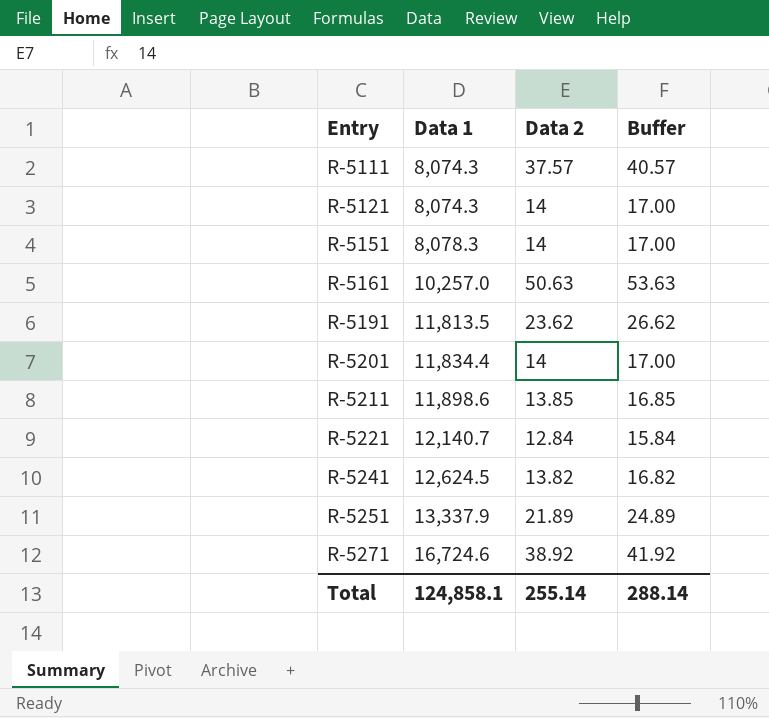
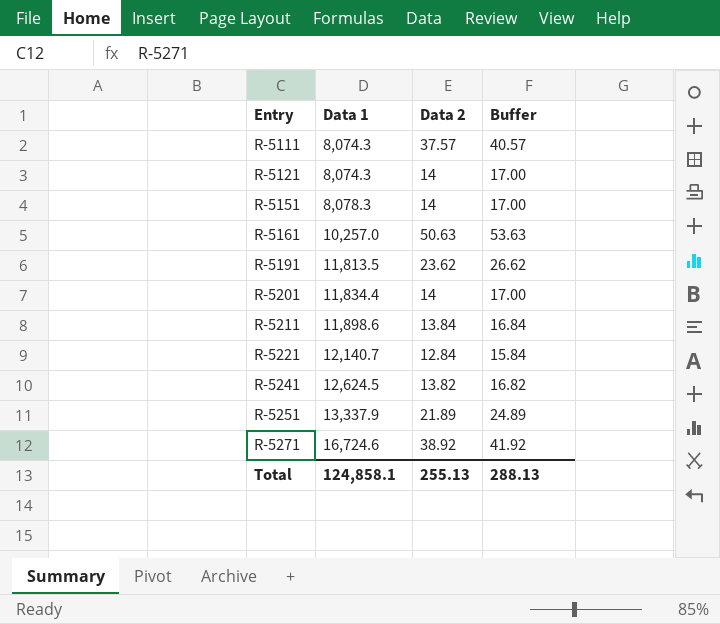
R-5211 | Data 2: 13.85 -> 13.84
R-5211 | Buffer: 16.85 -> 16.84
Total | Data 2: 255.14 -> 255.13
Total | Buffer: 288.14 -> 288.13

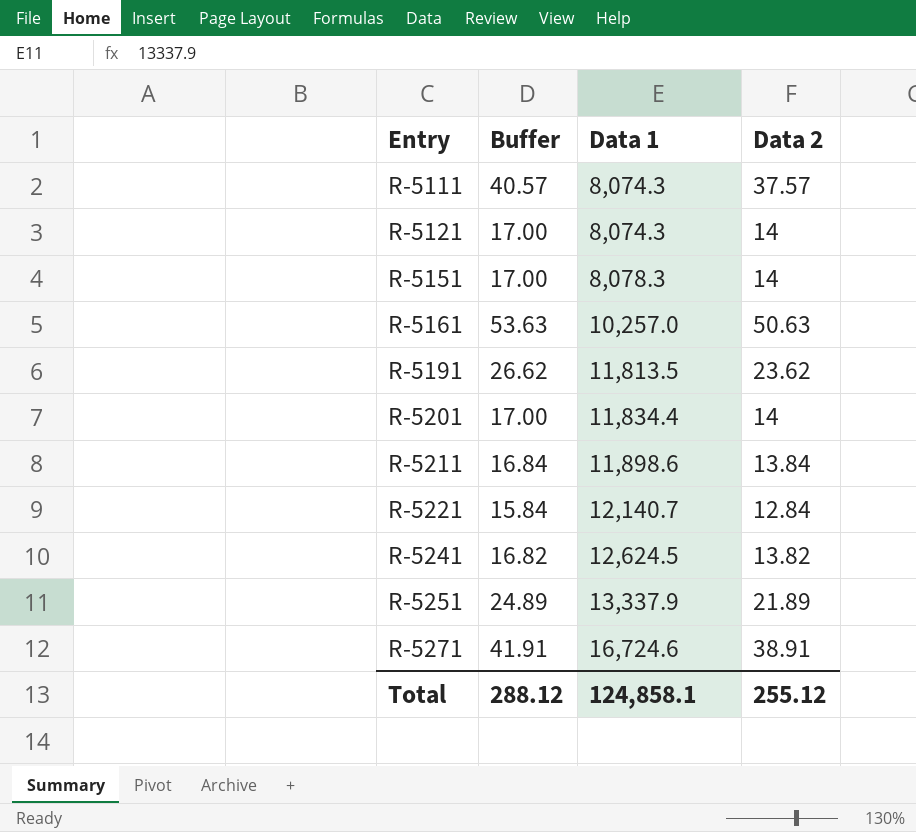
column Buffer | position: 4 -> 2
R-5271 | Buffer: 41.92 -> 41.91
R-5271 | Data 2: 38.92 -> 38.91
Total | Buffer: 288.13 -> 288.12
Total | Data 2: 255.13 -> 255.12

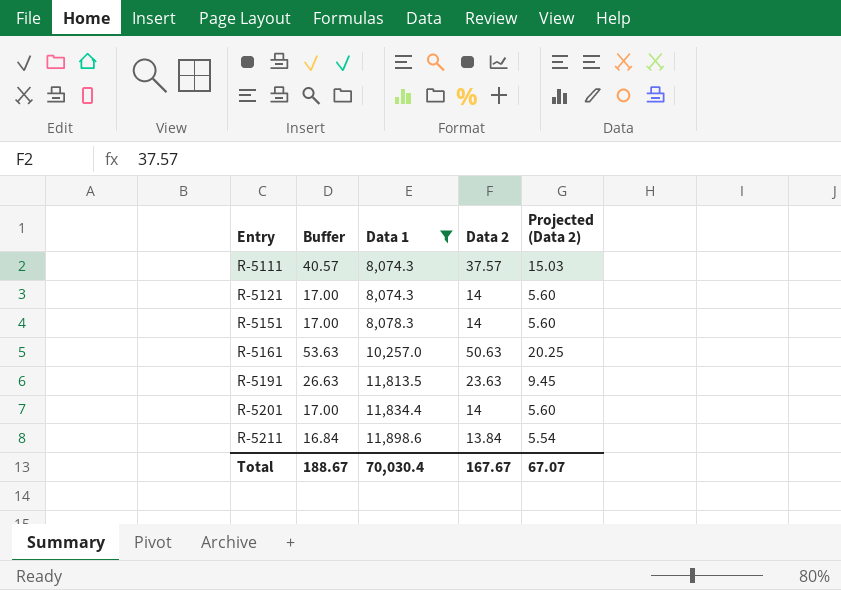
filter: none -> Data 1 <= 11,898.6
column Projected (Data 2) | formula: none -> [Data 2] * 0.4
R-5191 | Buffer: 26.62 -> 26.63
R-5191 | Data 2: 23.62 -> 23.63
Total | Buffer: 288.12 -> 188.67
Total | Data 1: 124,858.1 -> 70,030.4
Total | Data 2: 255.12 -> 167.67

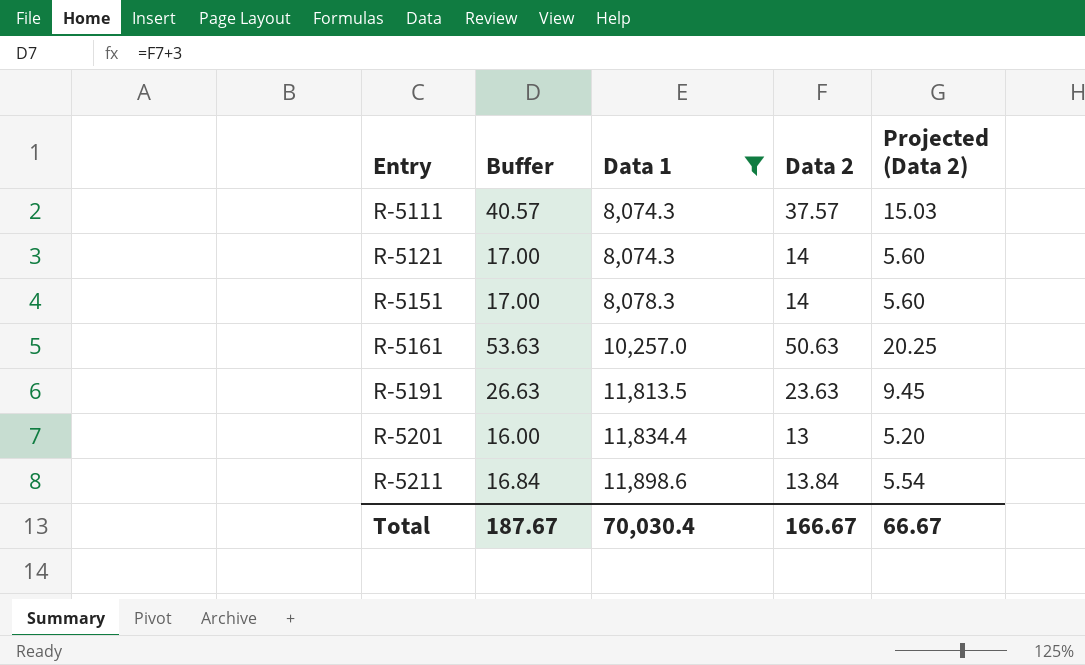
R-5201 | Buffer: 17.00 -> 16.00
R-5201 | Data 2: 14 -> 13
R-5201 | Projected (Data 2): 5.60 -> 5.20
Total | Buffer: 188.67 -> 187.67
Total | Data 2: 167.67 -> 166.67
Total | Projected (Data 2): 67.07 -> 66.67

